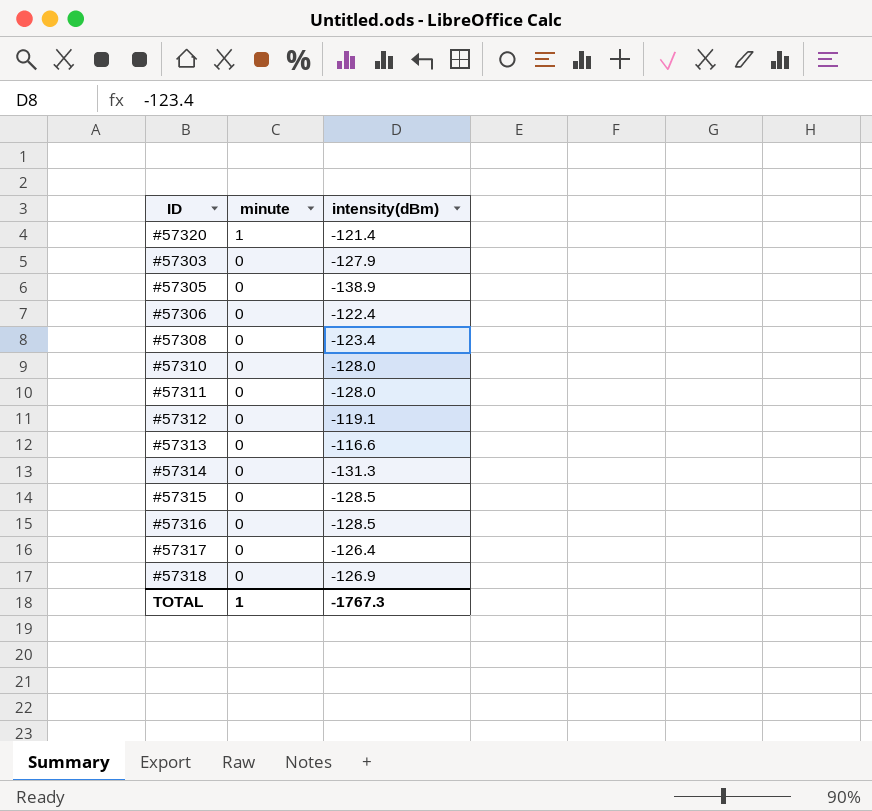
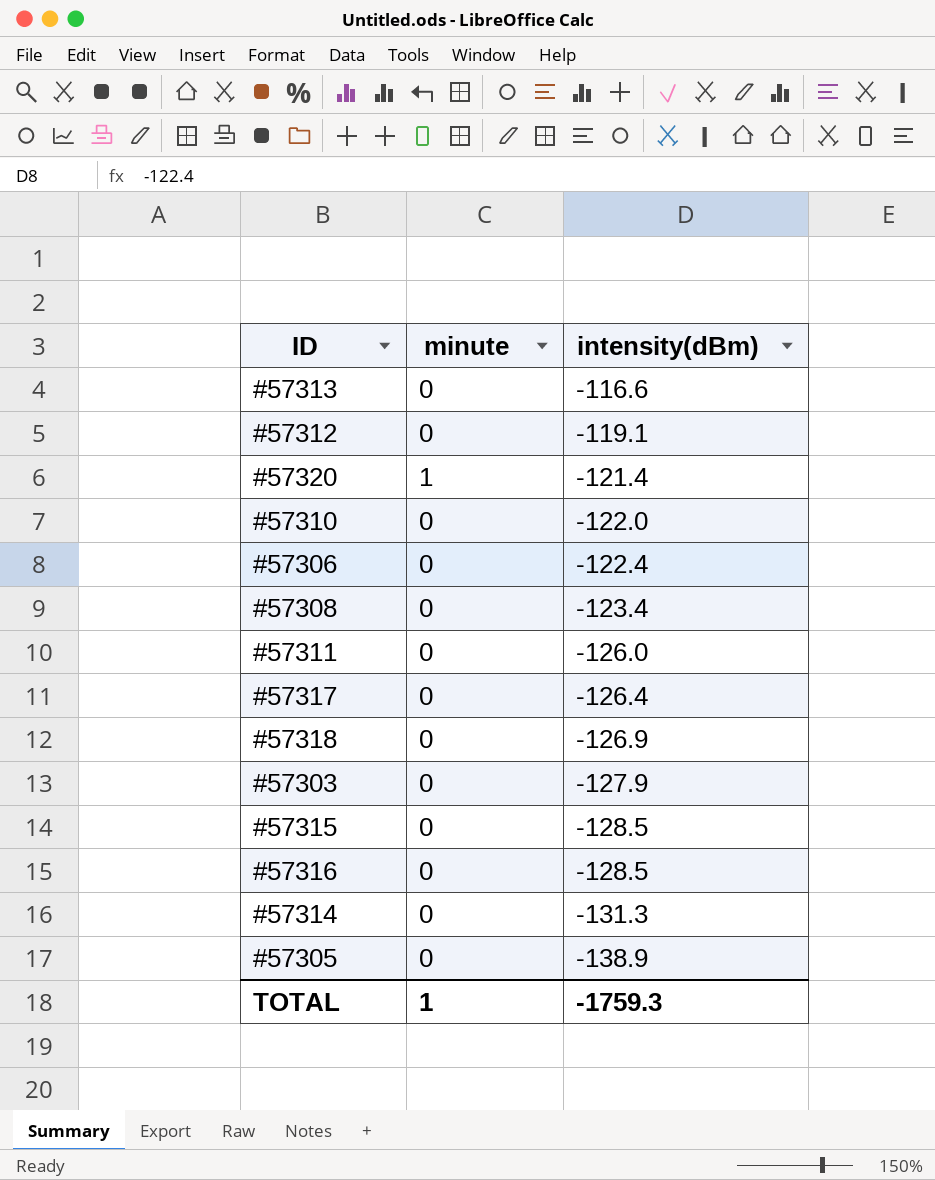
row order: minute descending -> intensity(dBm) descending
#57310 | intensity(dBm): -128.0 -> -122.0
#57311 | intensity(dBm): -128.0 -> -126.0
TOTAL | intensity(dBm): -1767.3 -> -1759.3

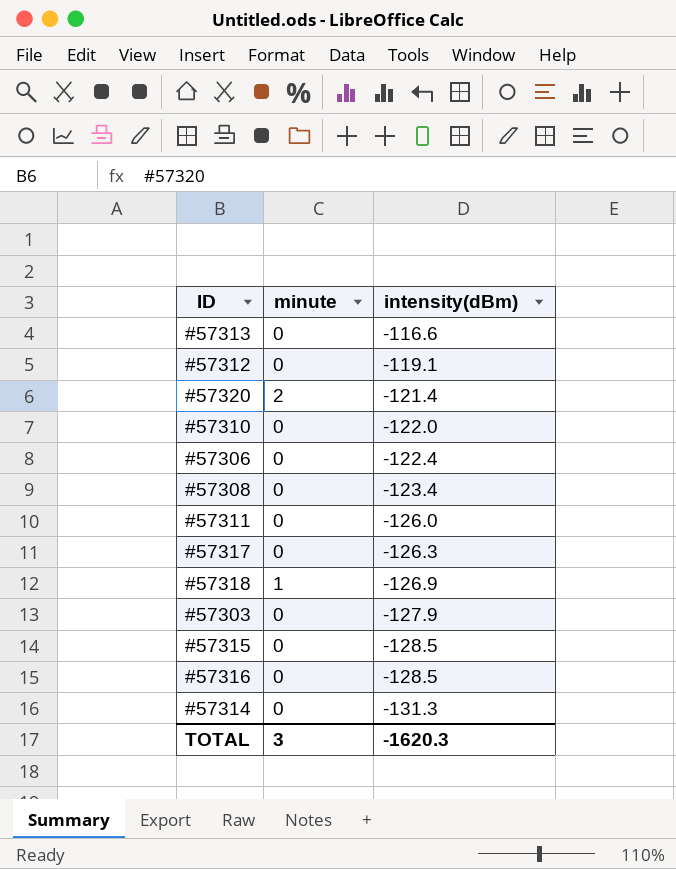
row #57305: 0 | -138.9 -> none
#57320 | minute: 1 -> 2
#57317 | intensity(dBm): -126.4 -> -126.3
#57318 | minute: 0 -> 1
TOTAL | minute: 1 -> 3
TOTAL | intensity(dBm): -1759.3 -> -1620.3

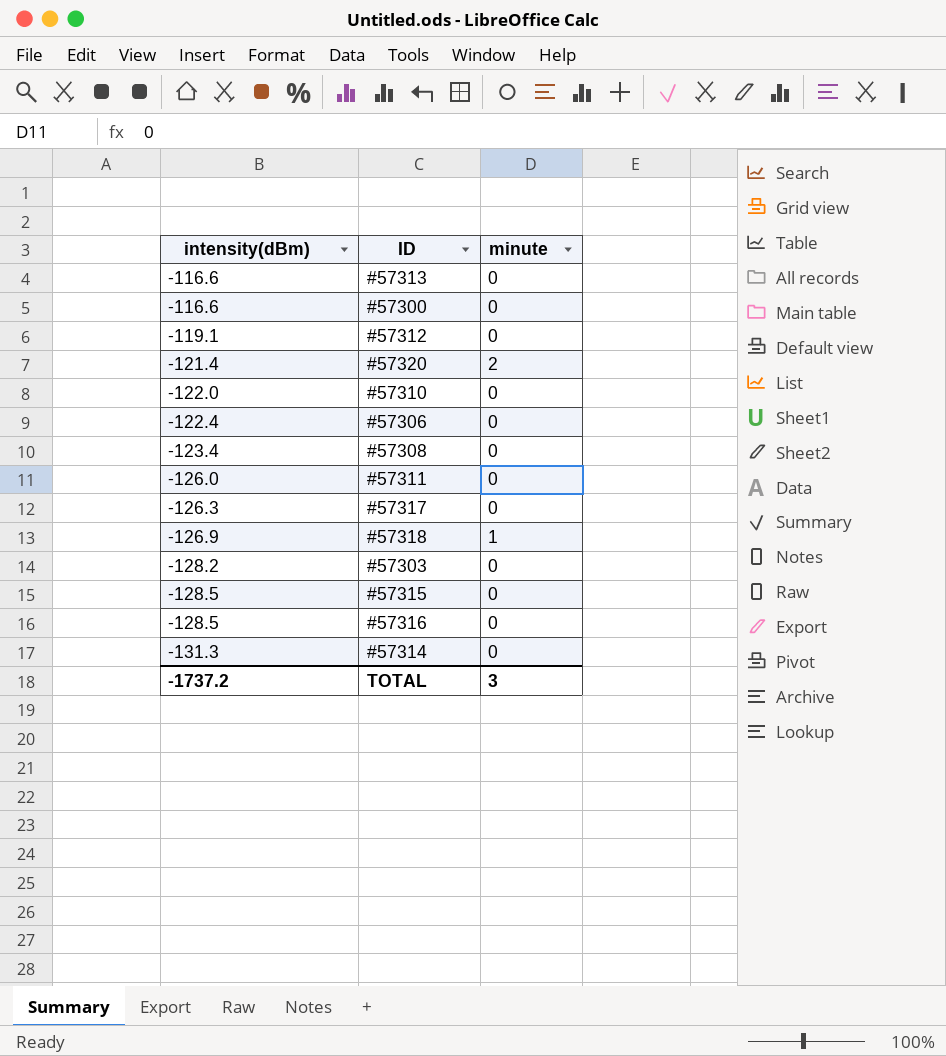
column intensity(dBm) | position: 3 -> 1
row #57300: none -> -116.6 | 0
#57303 | intensity(dBm): -127.9 -> -128.2
TOTAL | intensity(dBm): -1620.3 -> -1737.2

